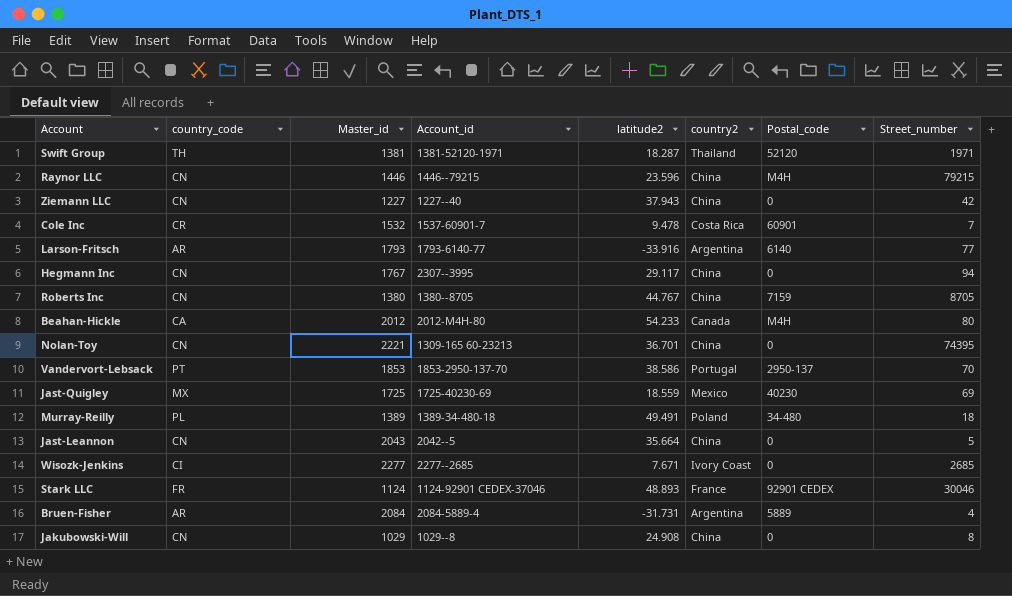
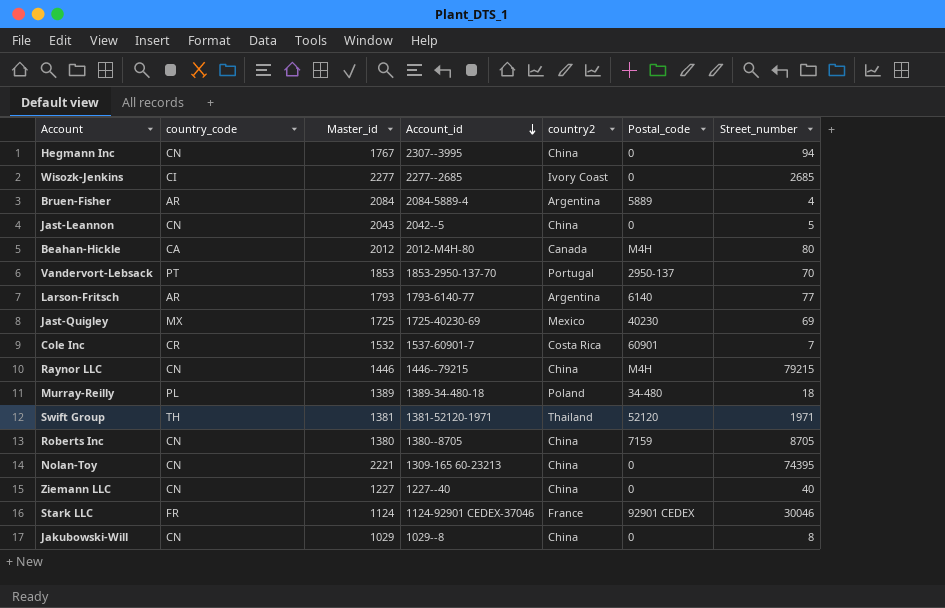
row order: none -> Account_id descending
column latitude2 | position: 5 -> none
Ziemann LLC | Street_number: 42 -> 40

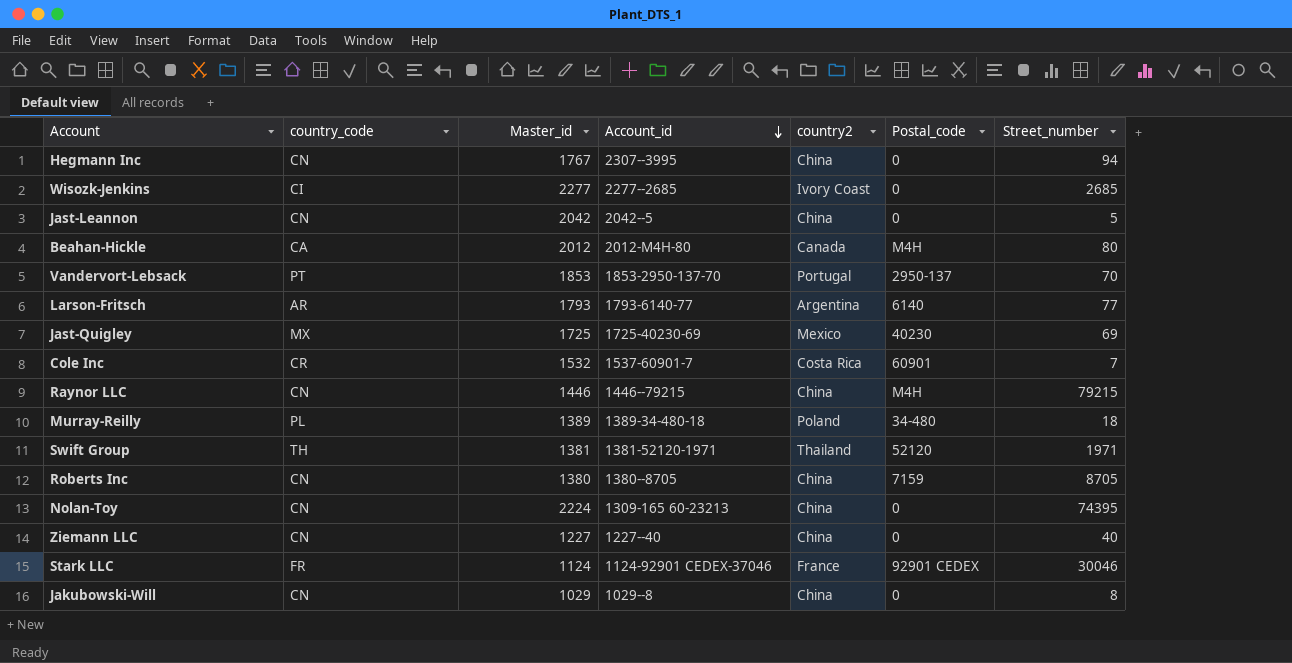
row Bruen-Fisher: AR | 2084 | 2084-5889-4 | Argentina | 5889 | 4 -> none
Jast-Leannon | Master_id: 2043 -> 2042
Nolan-Toy | Master_id: 2221 -> 2224

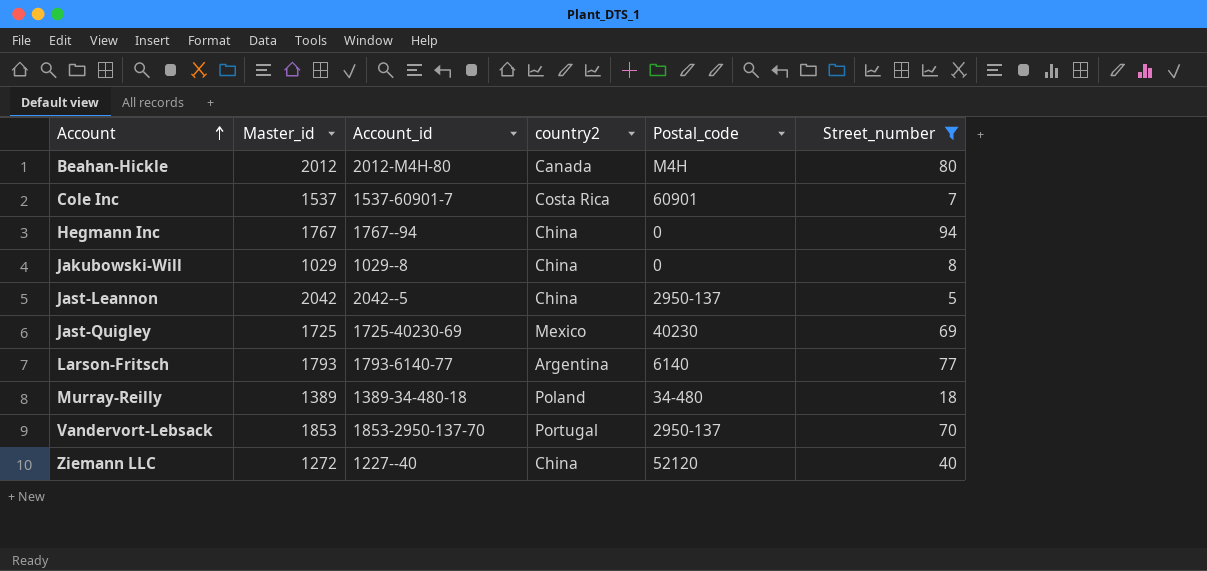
filter: none -> Street_number <= 94
row order: Account_id descending -> Account ascending
column country_code | position: 2 -> none
Cole Inc | Master_id: 1532 -> 1537
Hegmann Inc | Account_id: 2307--3995 -> 1767--94
Jast-Leannon | Postal_code: 0 -> 2950-137
Ziemann LLC | Master_id: 1227 -> 1272
Ziemann LLC | Postal_code: 0 -> 52120

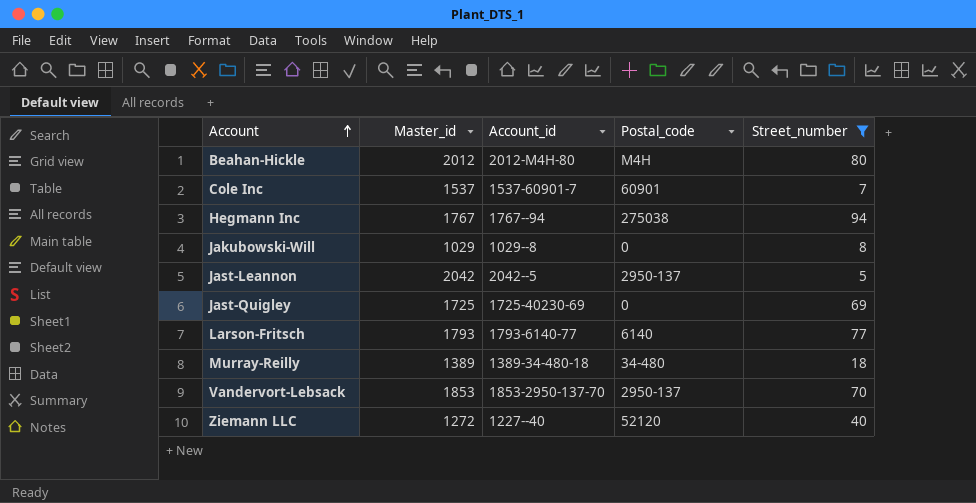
column country2 | position: 4 -> none
Hegmann Inc | Postal_code: 0 -> 275038
Jast-Quigley | Postal_code: 40230 -> 0

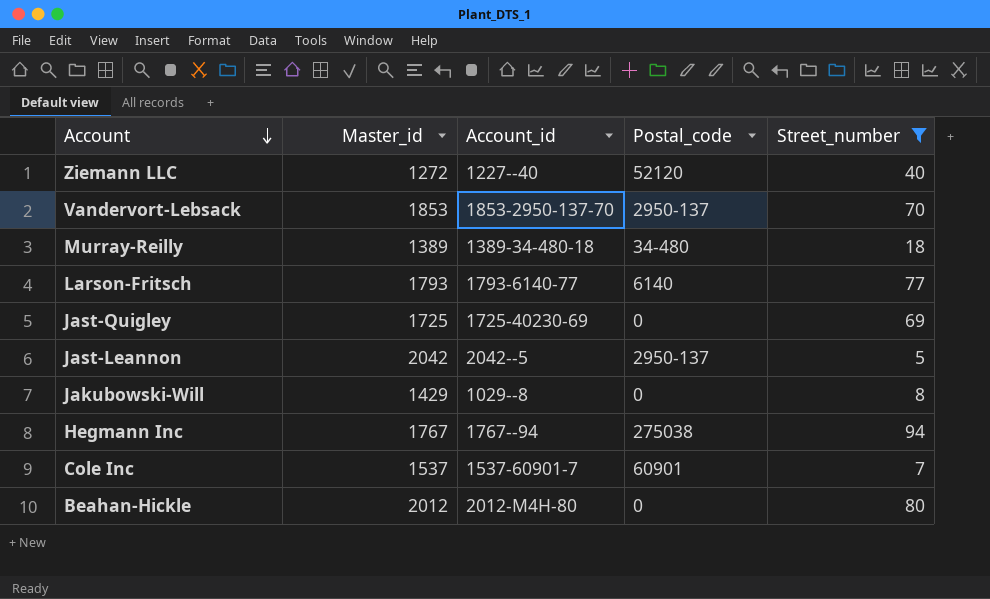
row order: Account ascending -> Account descending
Jakubowski-Will | Master_id: 1029 -> 1429
Beahan-Hickle | Postal_code: M4H -> 0

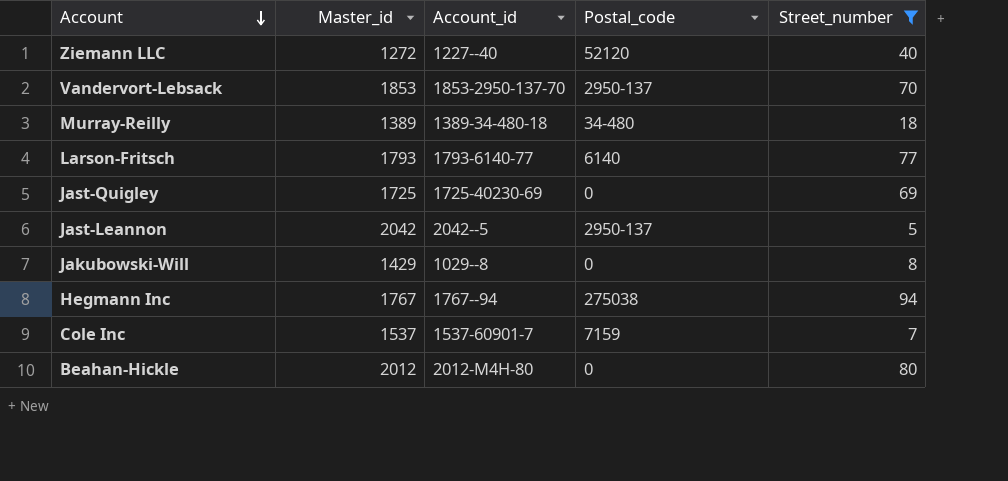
Cole Inc | Postal_code: 60901 -> 7159

